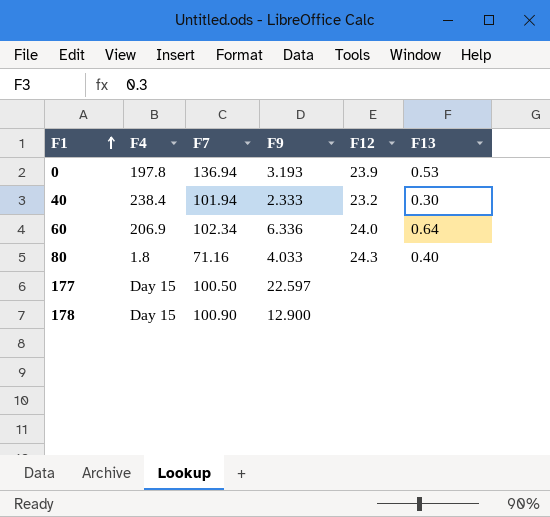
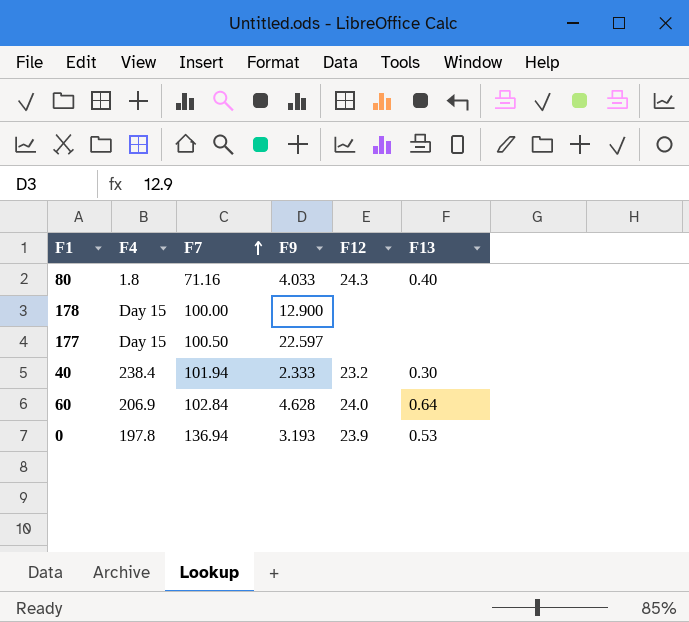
row order: F1 ascending -> F7 ascending
178 | F7: 100.90 -> 100.00
60 | F7: 102.34 -> 102.84
60 | F9: 6.336 -> 4.628

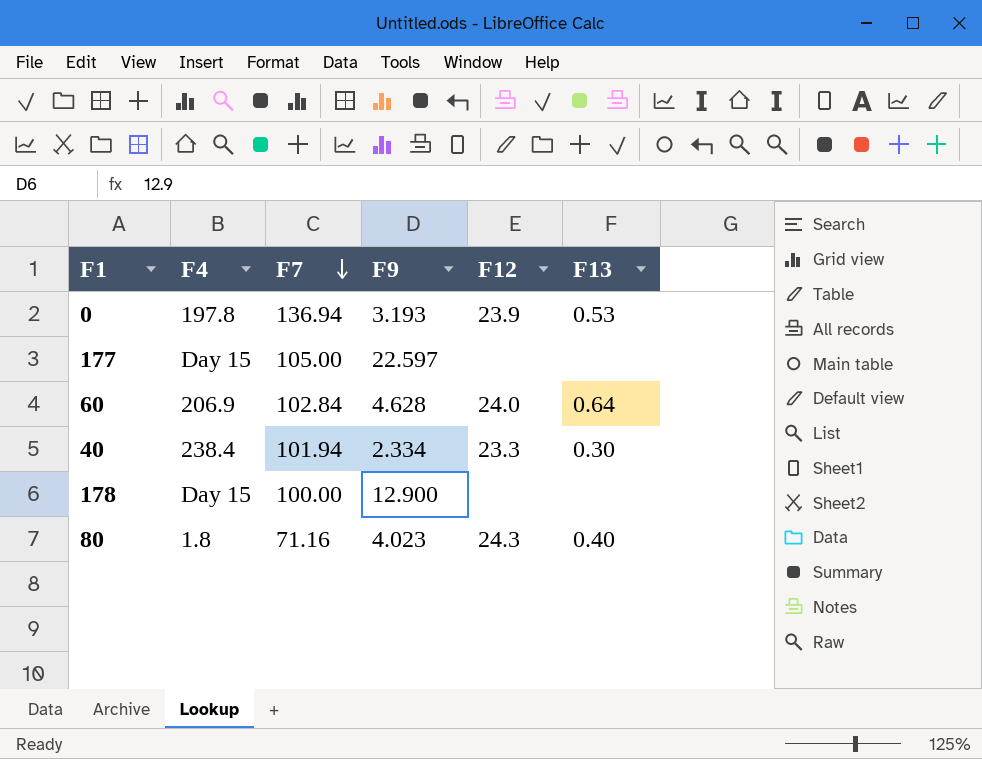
row order: F7 ascending -> F7 descending
177 | F7: 100.50 -> 105.00
40 | F9: 2.333 -> 2.334
40 | F12: 23.2 -> 23.3
80 | F9: 4.033 -> 4.023

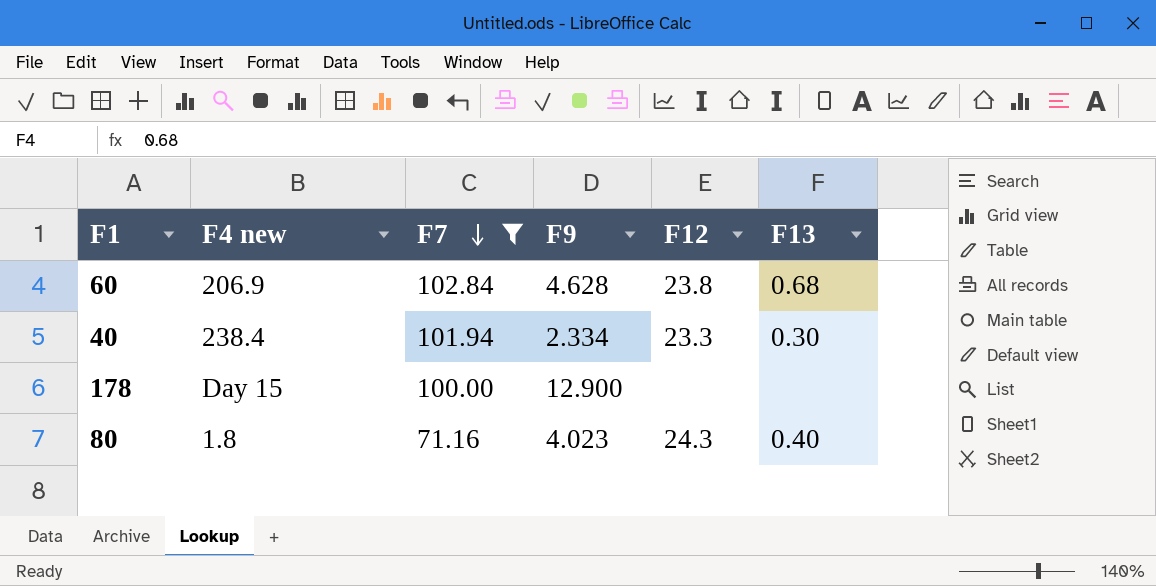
filter: none -> F7 <= 102.84
column name: F4 -> F4 new
60 | F12: 24.0 -> 23.8
60 | F13: 0.64 -> 0.68

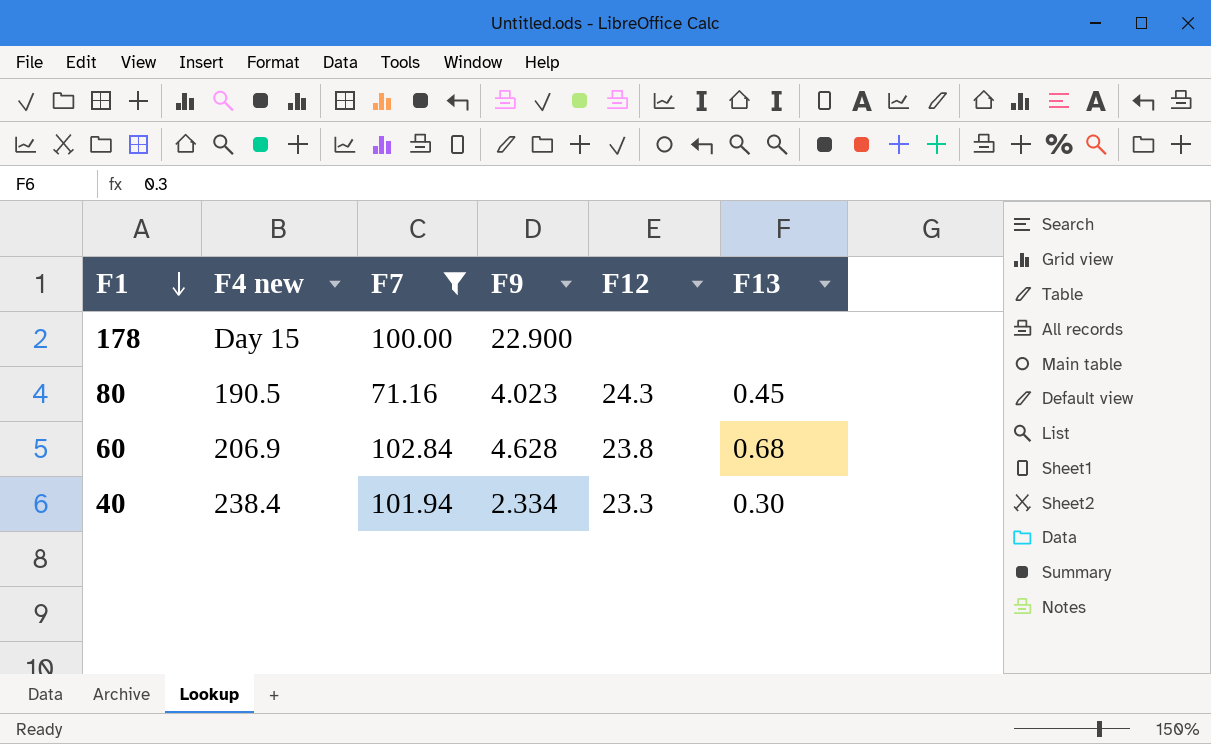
row order: F7 descending -> F1 descending
178 | F9: 12.900 -> 22.900
80 | F4 new: 1.8 -> 190.5
80 | F13: 0.40 -> 0.45

